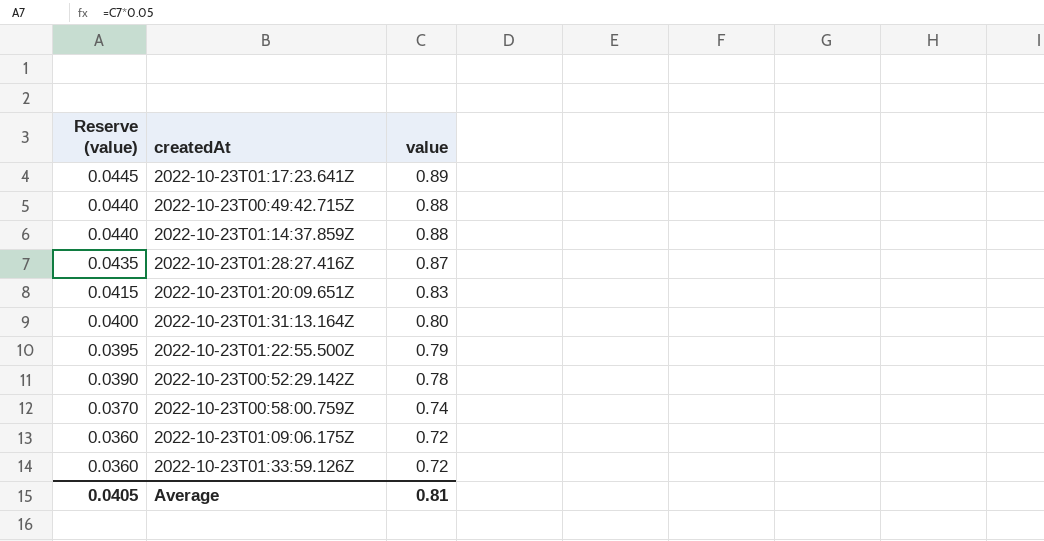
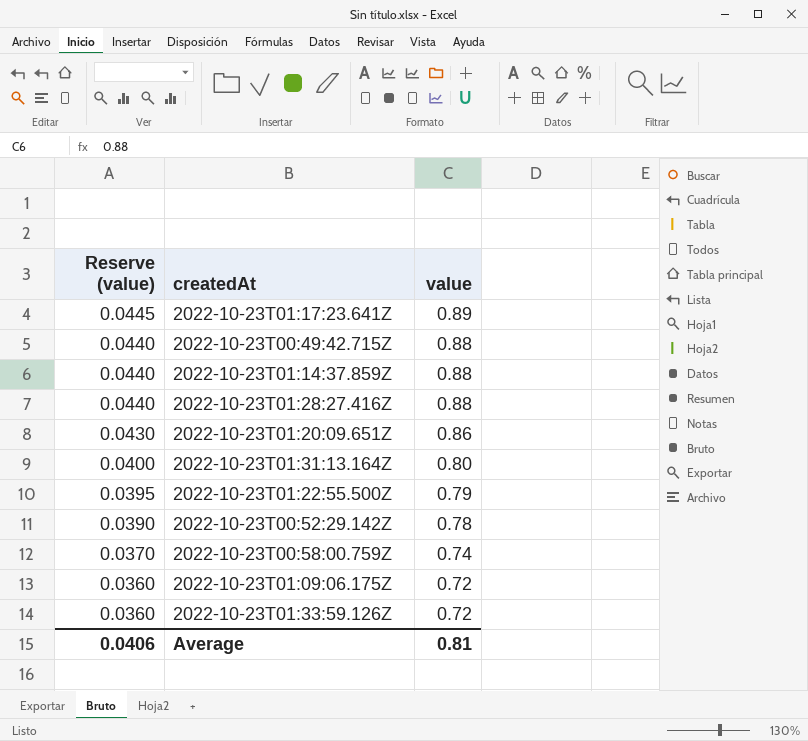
2022-10-23T01:28:27.416Z | Reserve (value): 0.0435 -> 0.0440
2022-10-23T01:28:27.416Z | value: 0.87 -> 0.88
2022-10-23T01:20:09.651Z | Reserve (value): 0.0415 -> 0.0430
2022-10-23T01:20:09.651Z | value: 0.83 -> 0.86
Average | Reserve (value): 0.0405 -> 0.0406

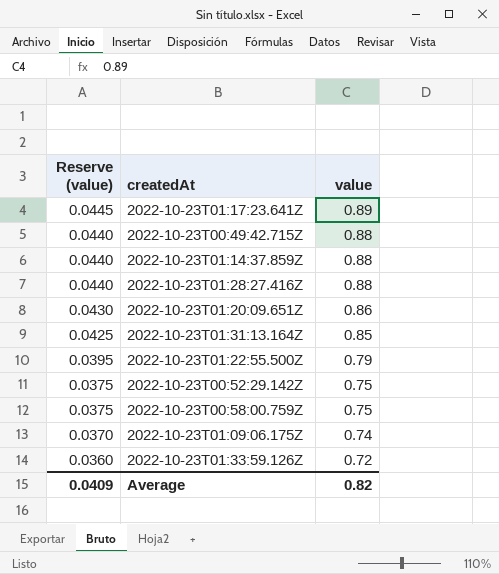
2022-10-23T01:31:13.164Z | Reserve (value): 0.0400 -> 0.0425
2022-10-23T01:31:13.164Z | value: 0.80 -> 0.85
2022-10-23T00:52:29.142Z | Reserve (value): 0.0390 -> 0.0375
2022-10-23T00:52:29.142Z | value: 0.78 -> 0.75
2022-10-23T00:58:00.759Z | Reserve (value): 0.0370 -> 0.0375
2022-10-23T00:58:00.759Z | value: 0.74 -> 0.75
2022-10-23T01:09:06.175Z | Reserve (value): 0.0360 -> 0.0370
2022-10-23T01:09:06.175Z | value: 0.72 -> 0.74
Average | Reserve (value): 0.0406 -> 0.0409
Average | value: 0.81 -> 0.82

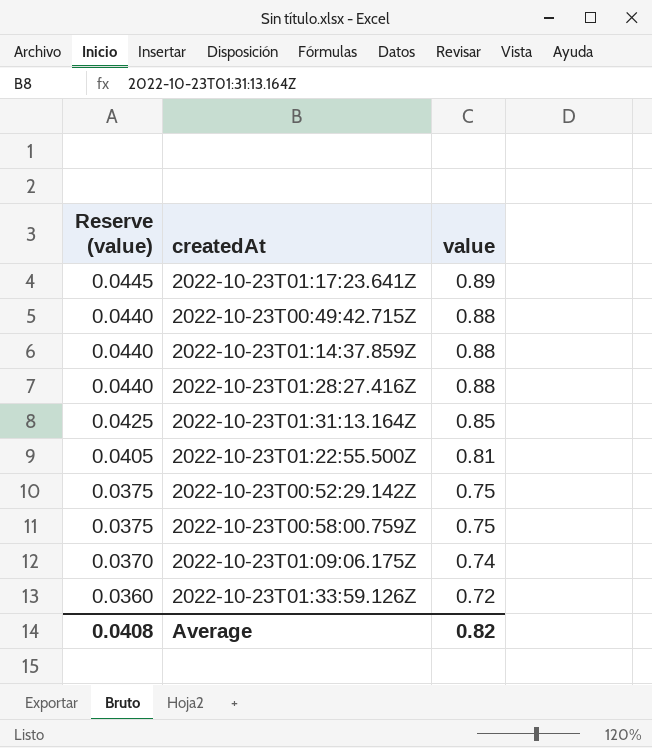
row 2022-10-23T01:20:09.651Z: 0.0430 | 0.86 -> none
2022-10-23T01:22:55.500Z | Reserve (value): 0.0395 -> 0.0405
2022-10-23T01:22:55.500Z | value: 0.79 -> 0.81
Average | Reserve (value): 0.0409 -> 0.0408

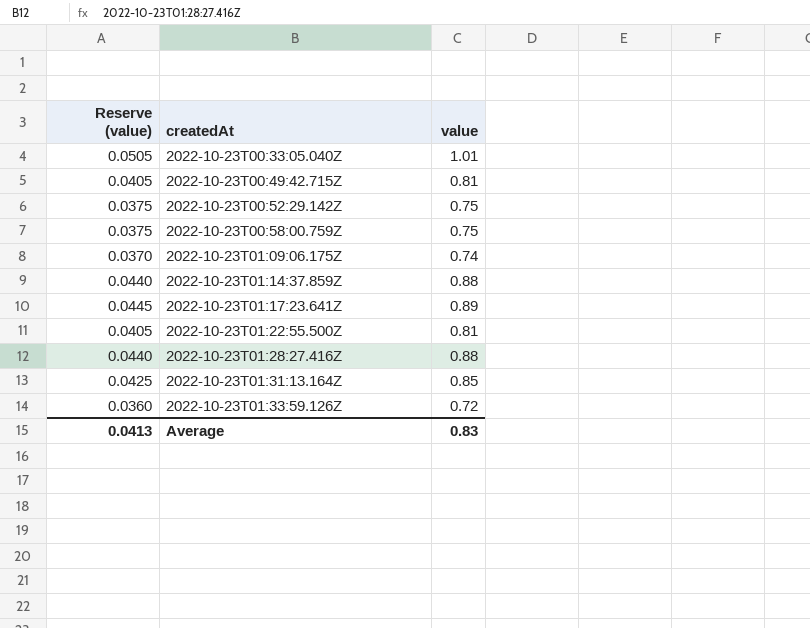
row order: Reserve (value) descending -> createdAt ascending
row 2022-10-23T00:33:05.040Z: none -> 0.0505 | 1.01
2022-10-23T00:49:42.715Z | Reserve (value): 0.0440 -> 0.0405
2022-10-23T00:49:42.715Z | value: 0.88 -> 0.81
Average | Reserve (value): 0.0408 -> 0.0413
Average | value: 0.82 -> 0.83

